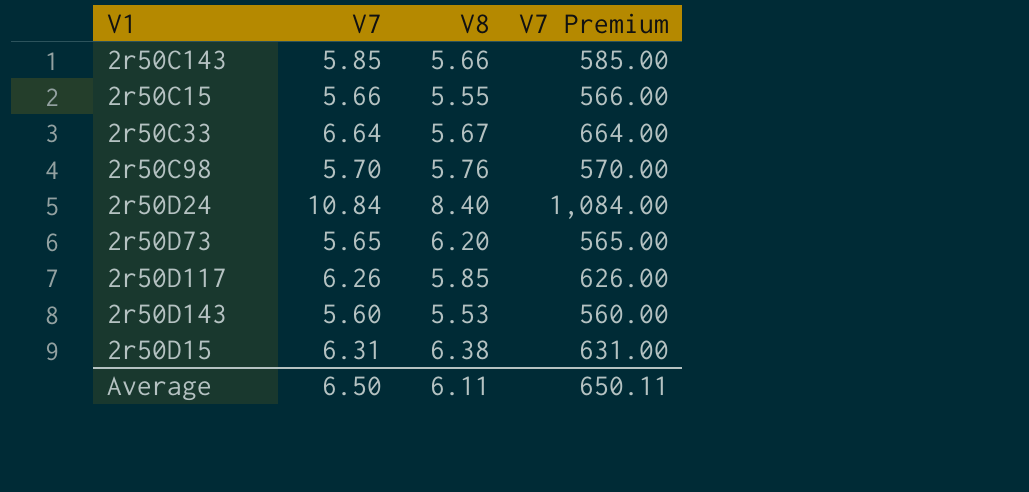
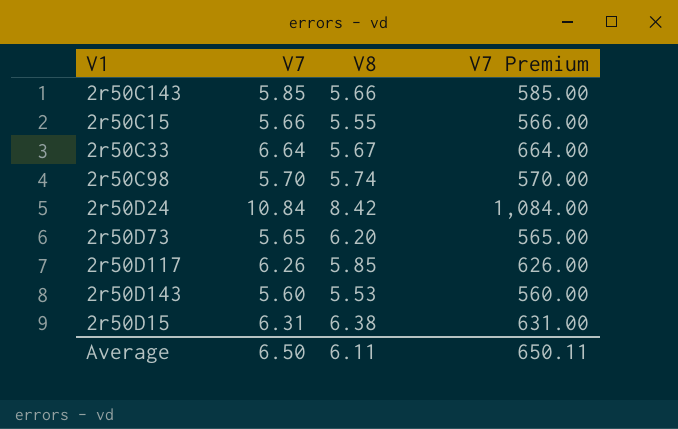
2r50C98 | V8: 5.76 -> 5.74
2r50D24 | V8: 8.40 -> 8.42

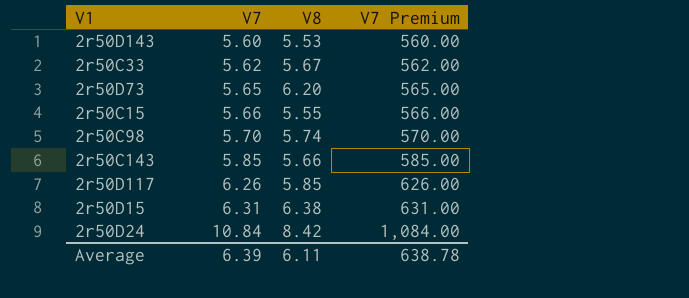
row order: none -> V7 ascending
2r50C33 | V7: 6.64 -> 5.62
2r50C33 | V7 Premium: 664.00 -> 562.00
Average | V7: 6.50 -> 6.39
Average | V7 Premium: 650.11 -> 638.78

